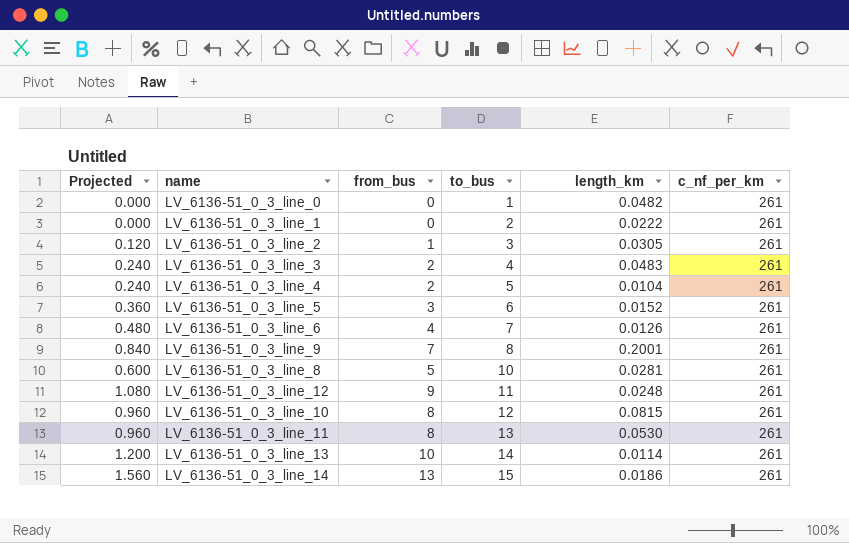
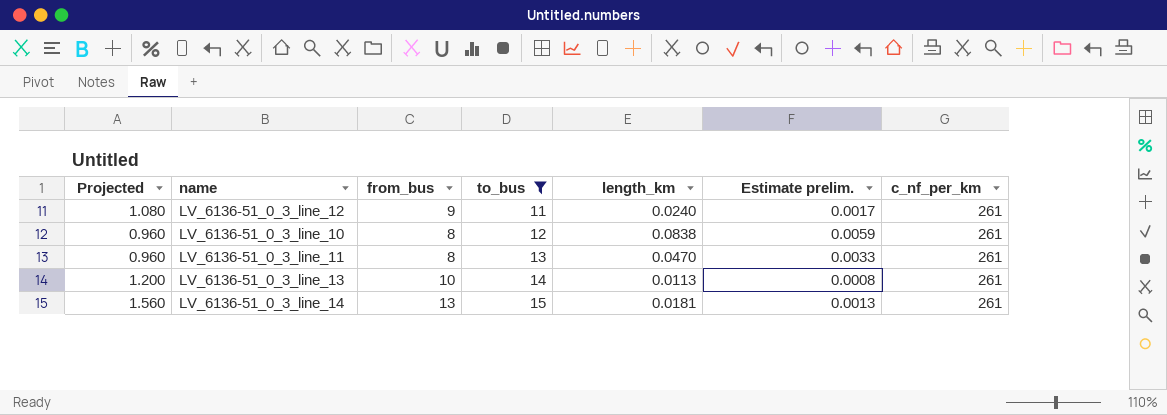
filter: none -> to_bus >= 11
column Estimate prelim. | formula: none -> [length_km] * 0.07
LV_6136-51_0_3_line_12 | length_km: 0.0248 -> 0.0240
LV_6136-51_0_3_line_10 | length_km: 0.0815 -> 0.0838
LV_6136-51_0_3_line_11 | length_km: 0.0530 -> 0.0470
LV_6136-51_0_3_line_13 | length_km: 0.0114 -> 0.0113
LV_6136-51_0_3_line_14 | length_km: 0.0186 -> 0.0181

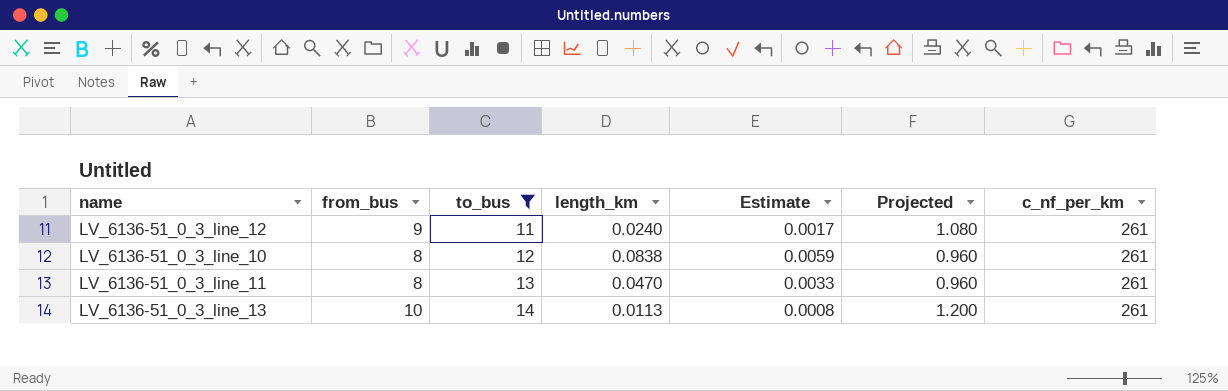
column name: Estimate prelim. -> Estimate
column Projected | position: 1 -> 6
row LV_6136-51_0_3_line_14: 1.560 | 13 | 15 | 0.0181 | 0.0013 | 261 -> none

